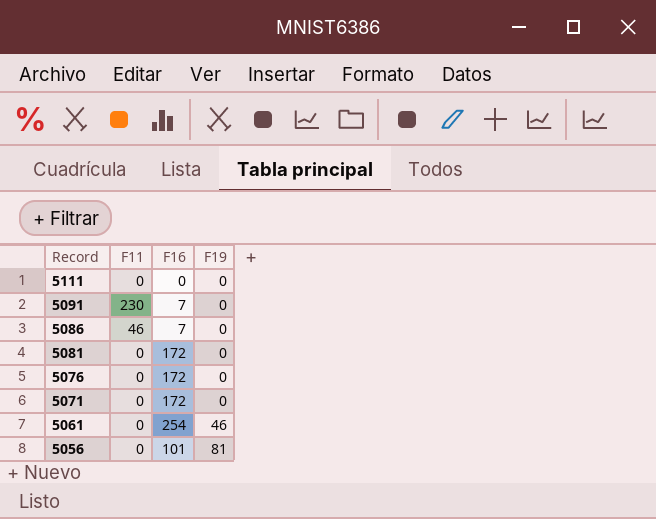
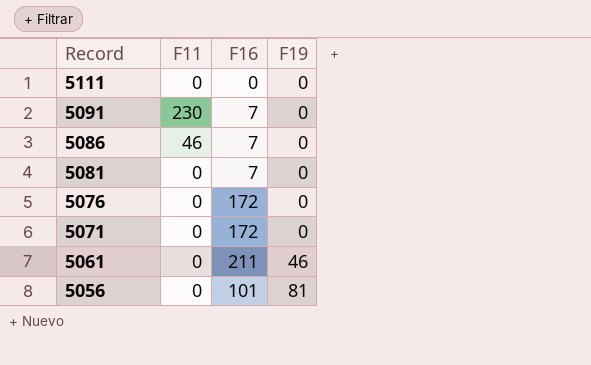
5081 | F16: 172 -> 7
5061 | F16: 254 -> 211

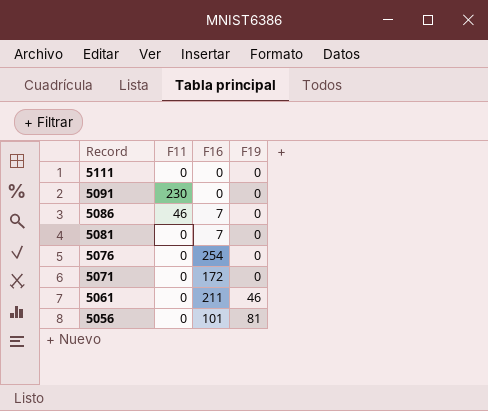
5091 | F16: 7 -> 0
5076 | F16: 172 -> 254

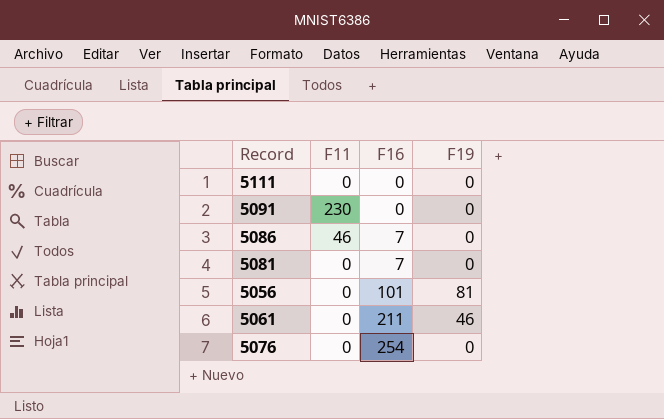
row order: Record descending -> F16 ascending
row 5071: 0 | 172 | 0 -> none

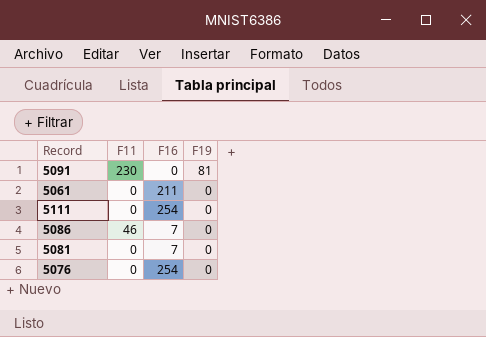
row order: F16 ascending -> F19 descending
row 5056: 0 | 101 | 81 -> none
5091 | F19: 0 -> 81
5061 | F19: 46 -> 0
5111 | F16: 0 -> 254

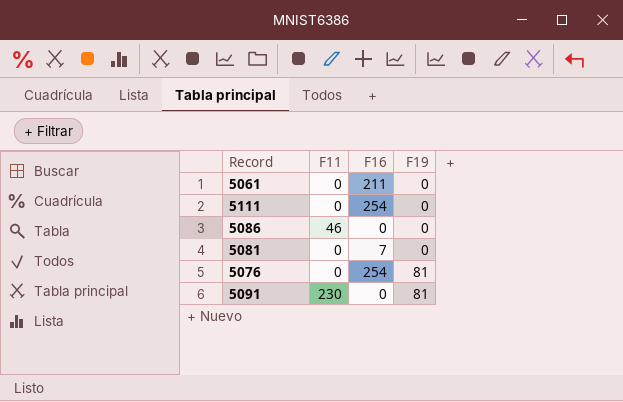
row order: F19 descending -> F19 ascending
5086 | F16: 7 -> 0
5076 | F19: 0 -> 81

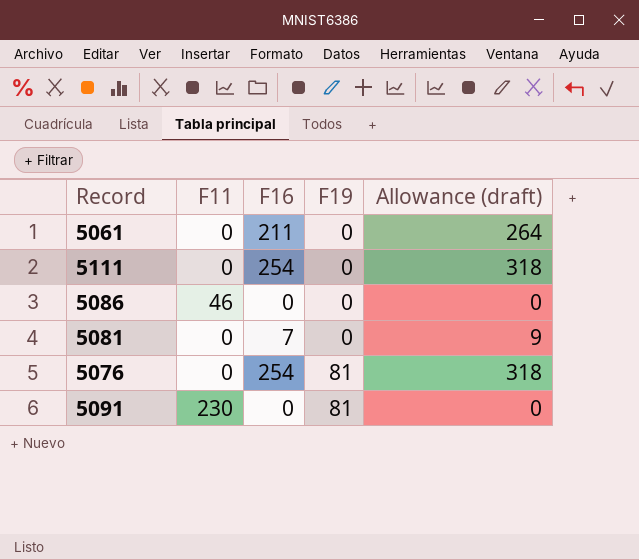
column Allowance (draft) | formula: none -> [F16] * 1.25

